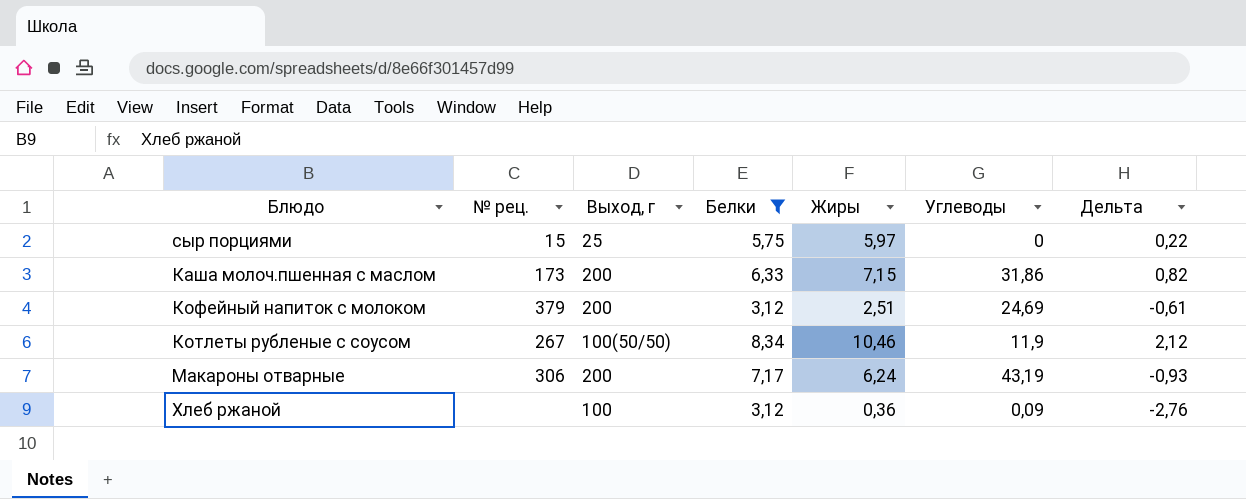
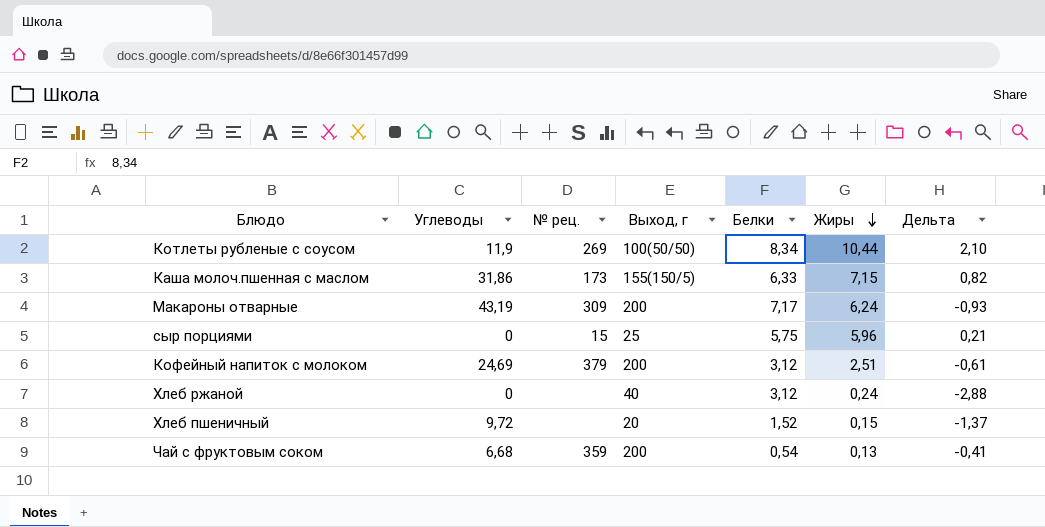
filter: Белки >= 3,12 -> none
row order: none -> Жиры descending
column Углеводы | position: 6 -> 2
Котлеты рубленые с соусом | № рец.: 267 -> 269
Котлеты рубленые с соусом | Жиры: 10,46 -> 10,44
Котлеты рубленые с соусом | Дельта: 2,12 -> 2,10
Каша молоч.пшенная с маслом | Выход, г: 200 -> 155(150/5)
Макароны отварные | № рец.: 306 -> 309
сыр порциями | Жиры: 5,97 -> 5,96
сыр порциями | Дельта: 0,22 -> 0,21
Хлеб ржаной | Углеводы: 0,09 -> 0
Хлеб ржаной | Выход, г: 100 -> 40
Хлеб ржаной | Жиры: 0,36 -> 0,24
Хлеб ржаной | Дельта: -2,76 -> -2,88

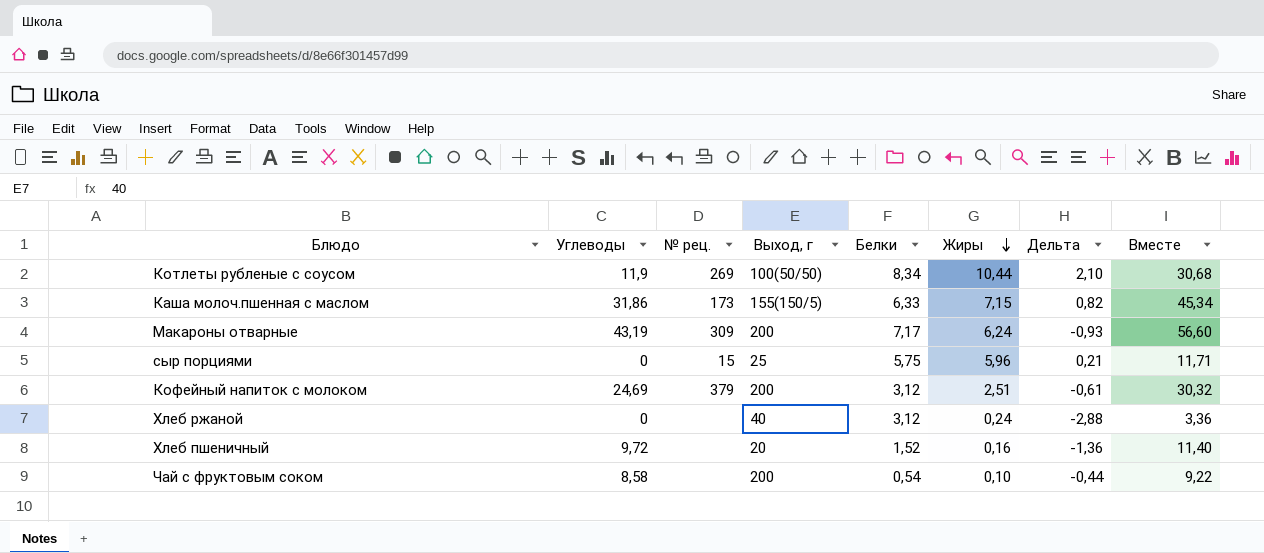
column Вместе | formula: none -> [Углеводы] + [Белки] + [Жиры]
Хлеб пшеничный | Жиры: 0,15 -> 0,16
Хлеб пшеничный | Дельта: -1,37 -> -1,36
Чай с фруктовым соком | Углеводы: 6,68 -> 8,58
Чай с фруктовым соком | № рец.: 359 -> none
Чай с фруктовым соком | Жиры: 0,13 -> 0,10
Чай с фруктовым соком | Дельта: -0,41 -> -0,44

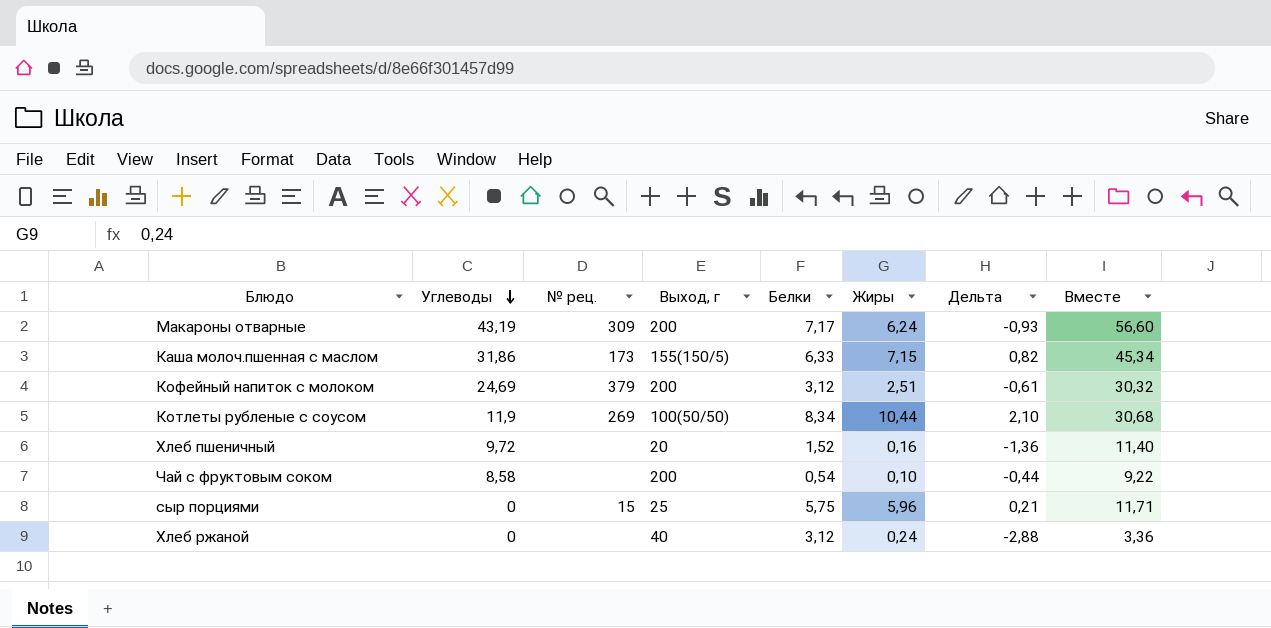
row order: Жиры descending -> Углеводы descending

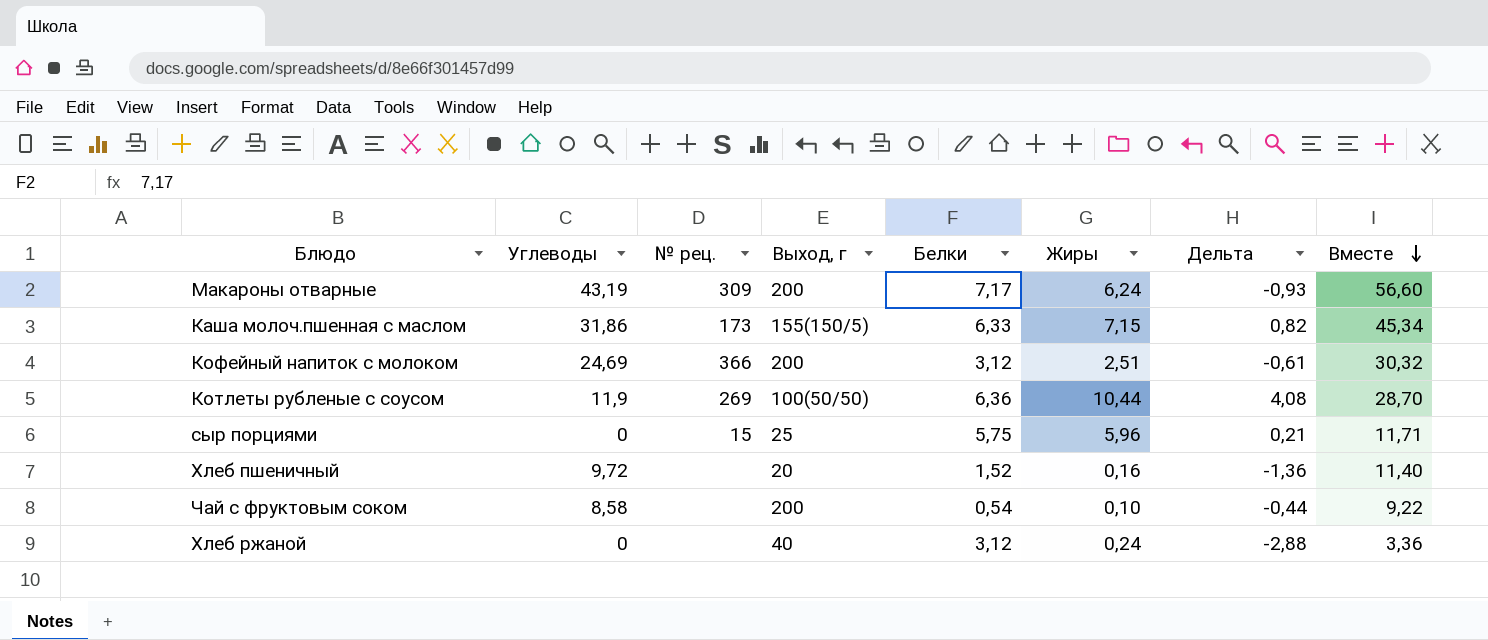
row order: Углеводы descending -> Вместе descending
Кофейный напиток с молоком | № рец.: 379 -> 366
Котлеты рубленые с соусом | Белки: 8,34 -> 6,36
Котлеты рубленые с соусом | Дельта: 2,10 -> 4,08
Котлеты рубленые с соусом | Вместе: 30,68 -> 28,70

